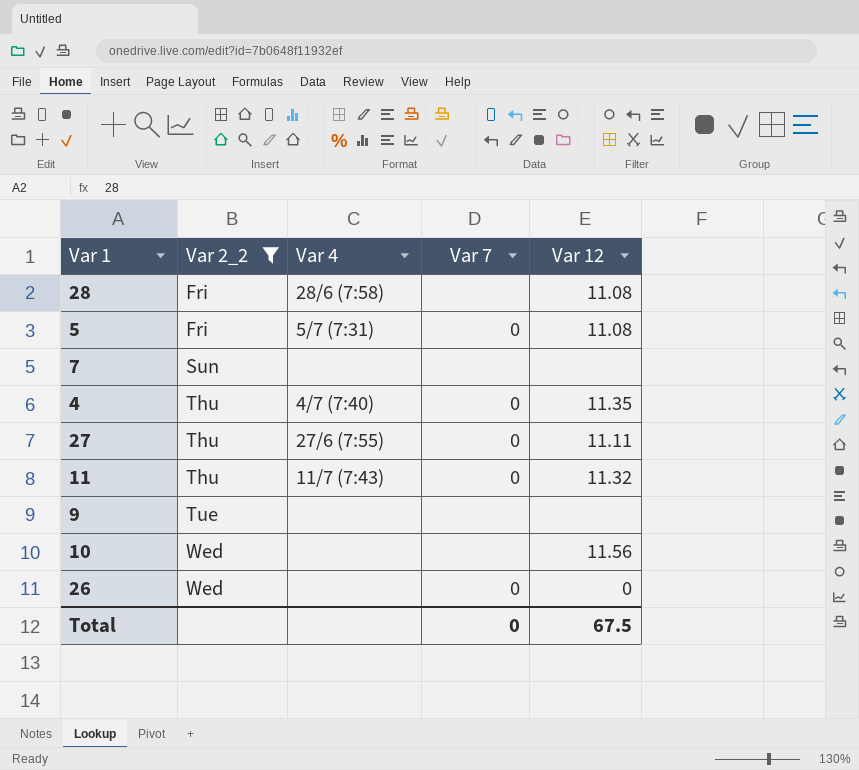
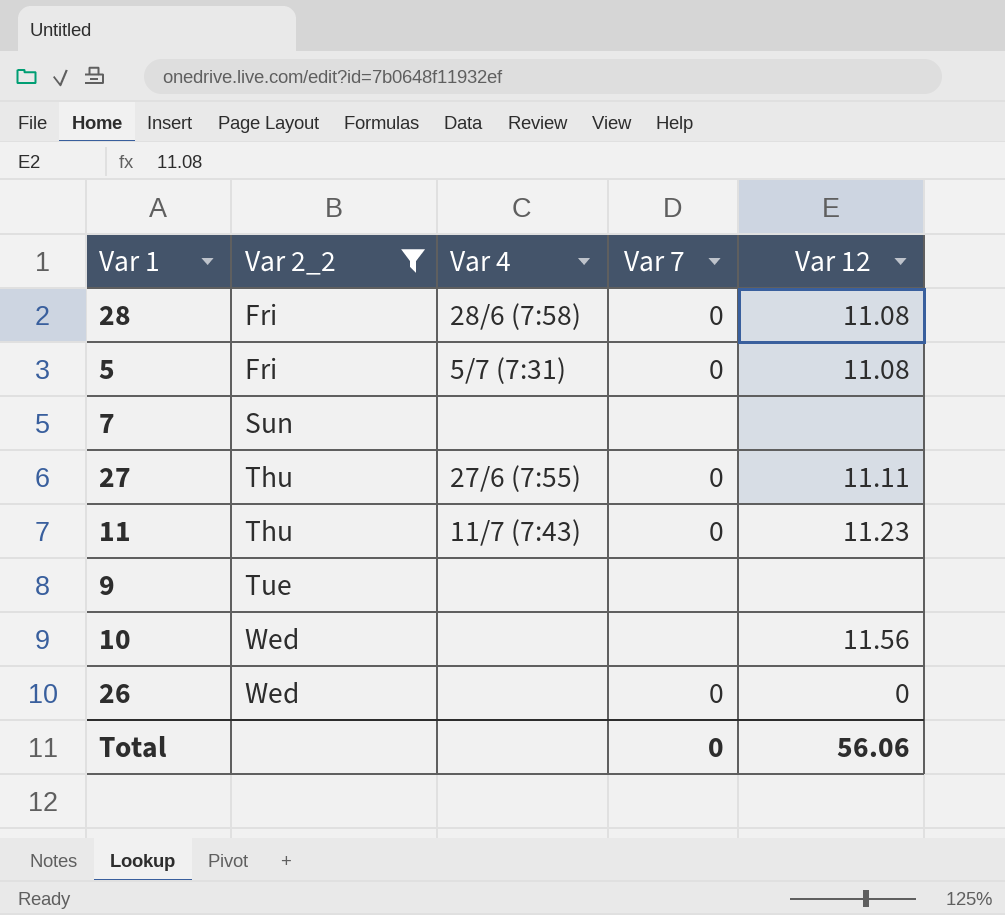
row 4: Thu | 4/7 (7:40) | 0 | 11.35 -> none
28 | Var 7: none -> 0
11 | Var 12: 11.32 -> 11.23
Total | Var 12: 67.5 -> 56.06

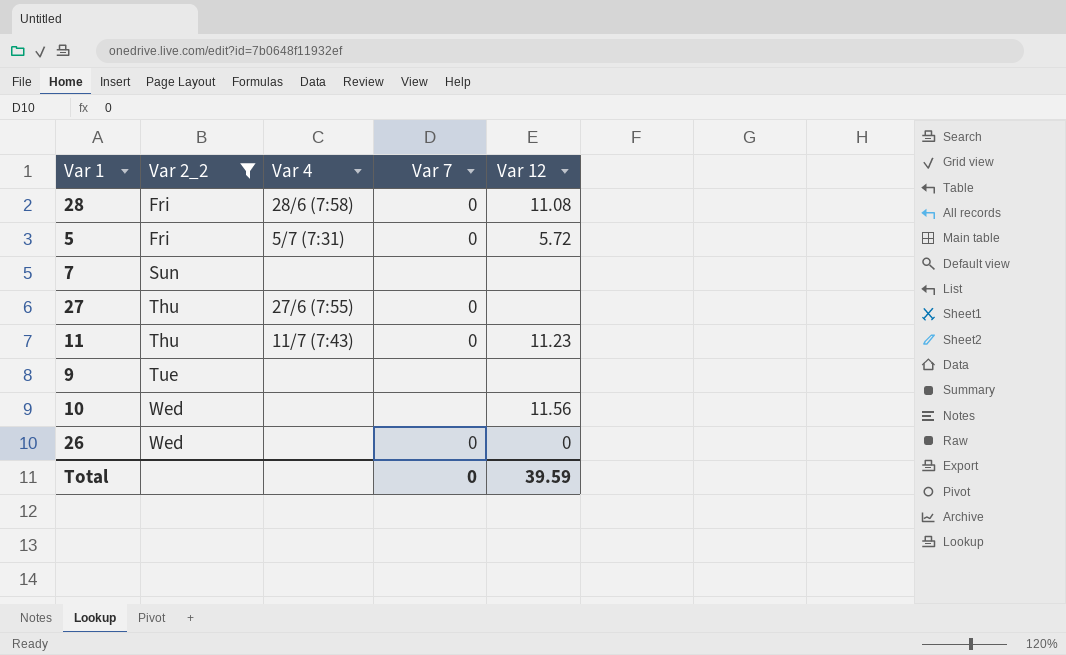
5 | Var 12: 11.08 -> 5.72
27 | Var 12: 11.11 -> none
Total | Var 12: 56.06 -> 39.59

